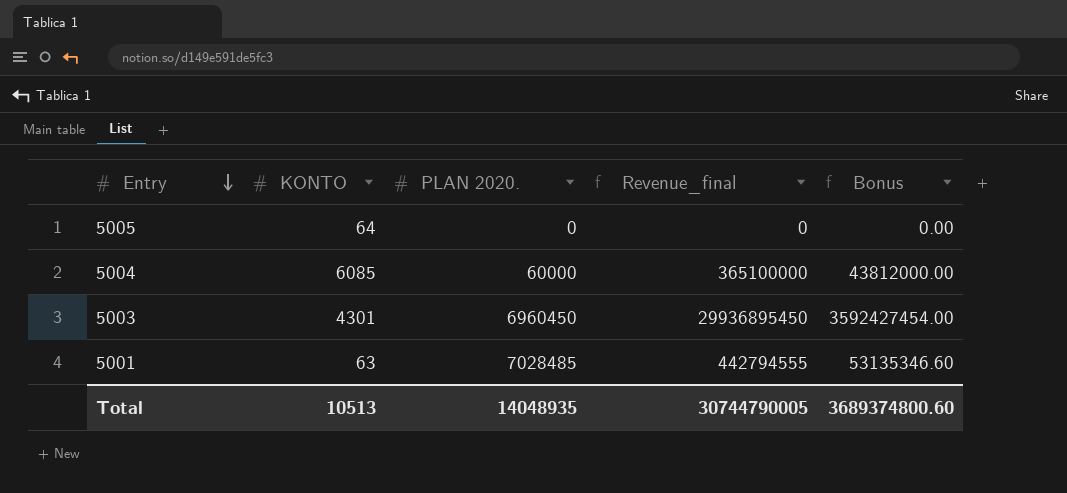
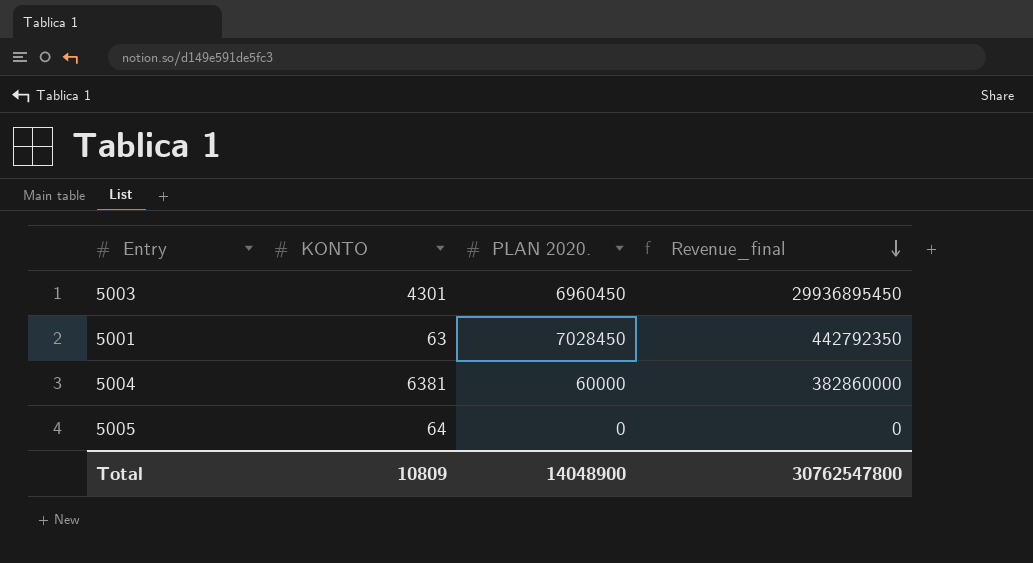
row order: Entry descending -> Revenue_final descending
column Bonus | formula: [Revenue_final] * 0.12 -> none
5001 | PLAN 2020.: 7028485 -> 7028450
5001 | Revenue_final: 442794555 -> 442792350
5004 | KONTO: 6085 -> 6381
5004 | Revenue_final: 365100000 -> 382860000
Total | KONTO: 10513 -> 10809
Total | PLAN 2020.: 14048935 -> 14048900
Total | Revenue_final: 30744790005 -> 30762547800

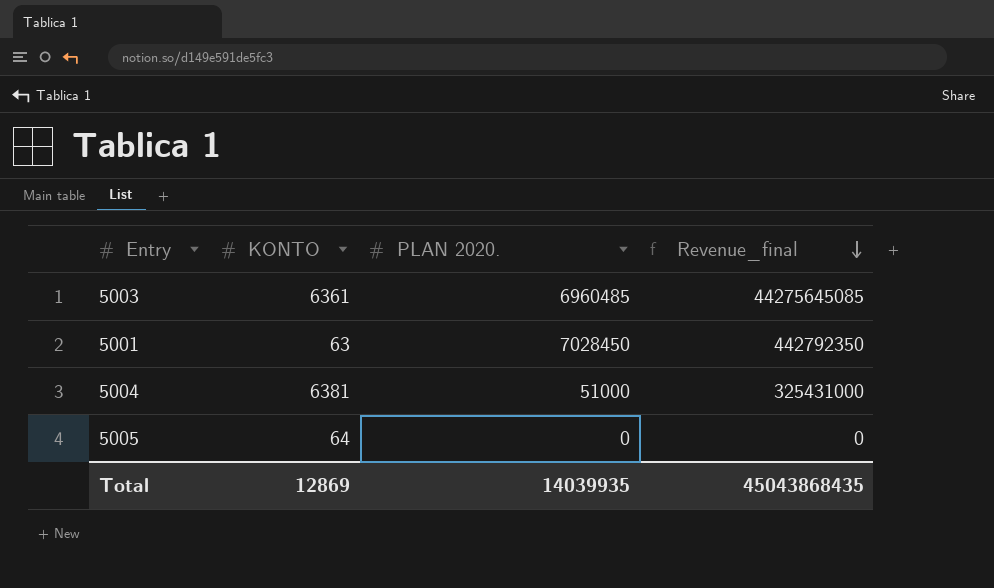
5003 | KONTO: 4301 -> 6361
5003 | PLAN 2020.: 6960450 -> 6960485
5003 | Revenue_final: 29936895450 -> 44275645085
5004 | PLAN 2020.: 60000 -> 51000
5004 | Revenue_final: 382860000 -> 325431000
Total | KONTO: 10809 -> 12869
Total | PLAN 2020.: 14048900 -> 14039935
Total | Revenue_final: 30762547800 -> 45043868435

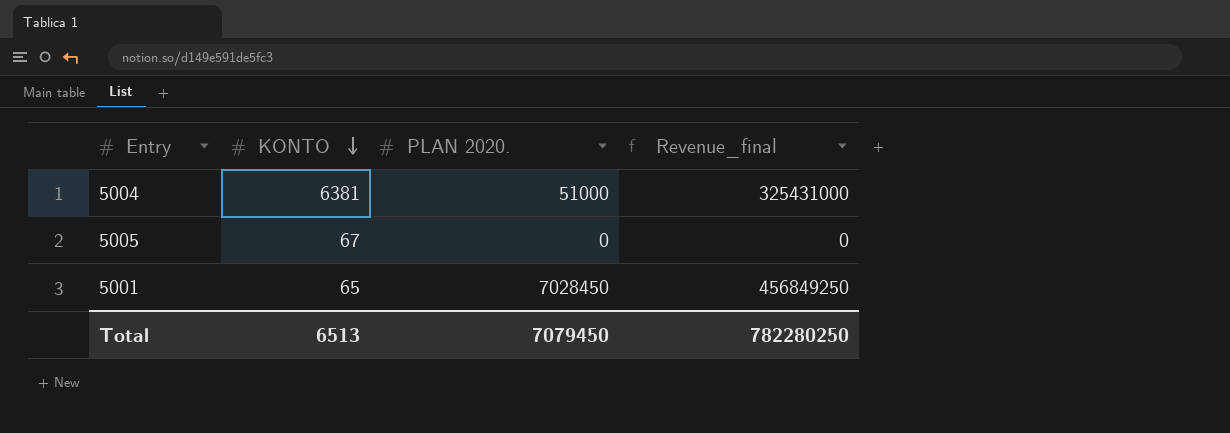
row order: Revenue_final descending -> KONTO descending
row 5003: 6361 | 6960485 | 44275645085 -> none
5005 | KONTO: 64 -> 67
5001 | KONTO: 63 -> 65
5001 | Revenue_final: 442792350 -> 456849250
Total | KONTO: 12869 -> 6513
Total | PLAN 2020.: 14039935 -> 7079450
Total | Revenue_final: 45043868435 -> 782280250

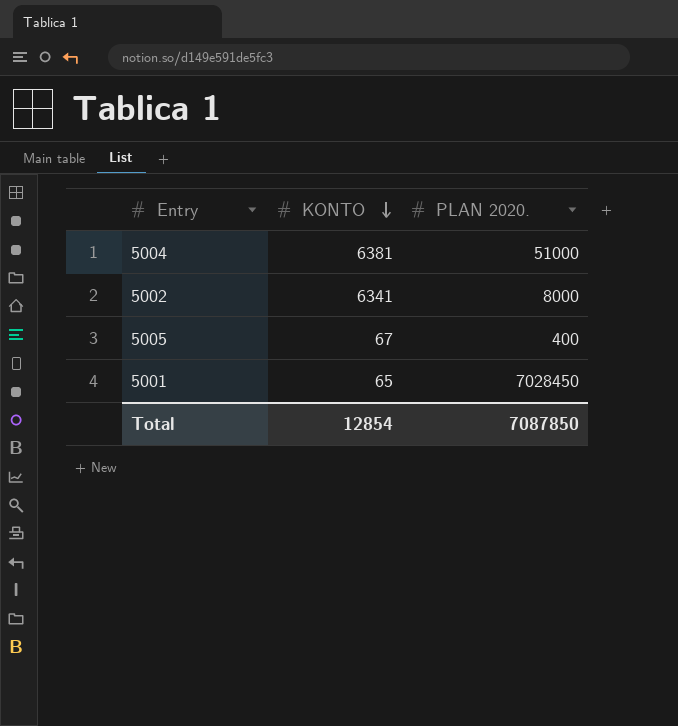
column Revenue_final | formula: [KONTO] * [PLAN 2020.] -> none
row 5002: none -> 6341 | 8000
5005 | PLAN 2020.: 0 -> 400
Total | KONTO: 6513 -> 12854
Total | PLAN 2020.: 7079450 -> 7087850

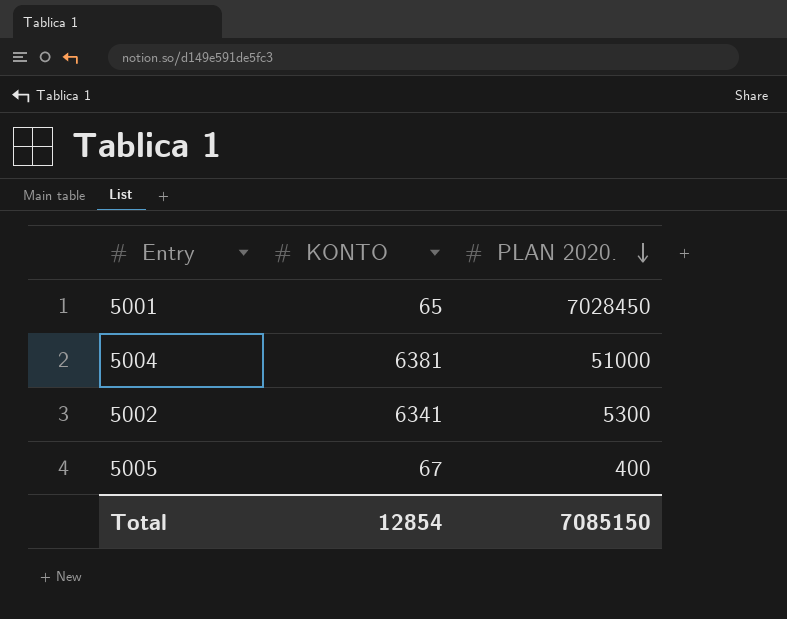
row order: KONTO descending -> PLAN 2020. descending
5002 | PLAN 2020.: 8000 -> 5300
Total | PLAN 2020.: 7087850 -> 7085150

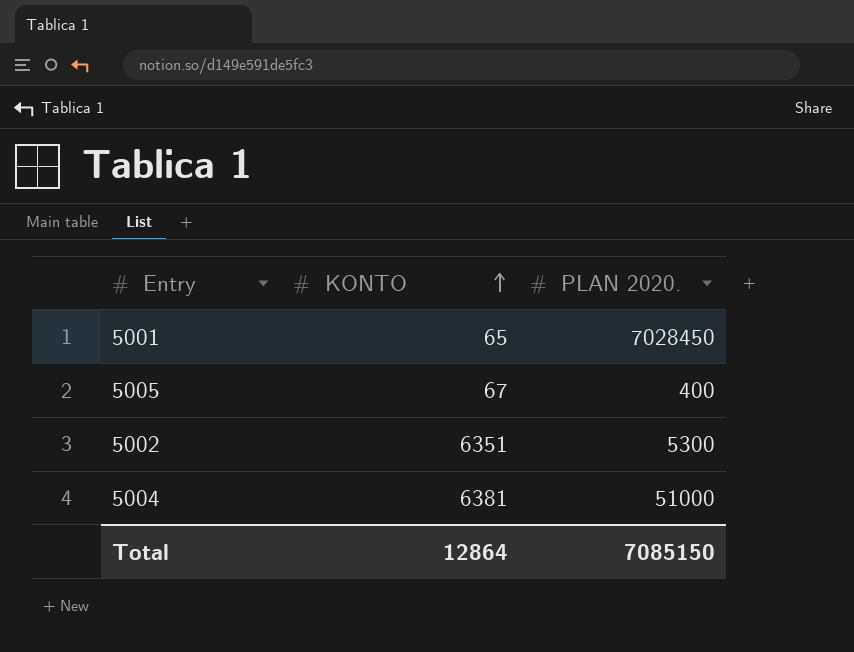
row order: PLAN 2020. descending -> KONTO ascending
5002 | KONTO: 6341 -> 6351
Total | KONTO: 12854 -> 12864

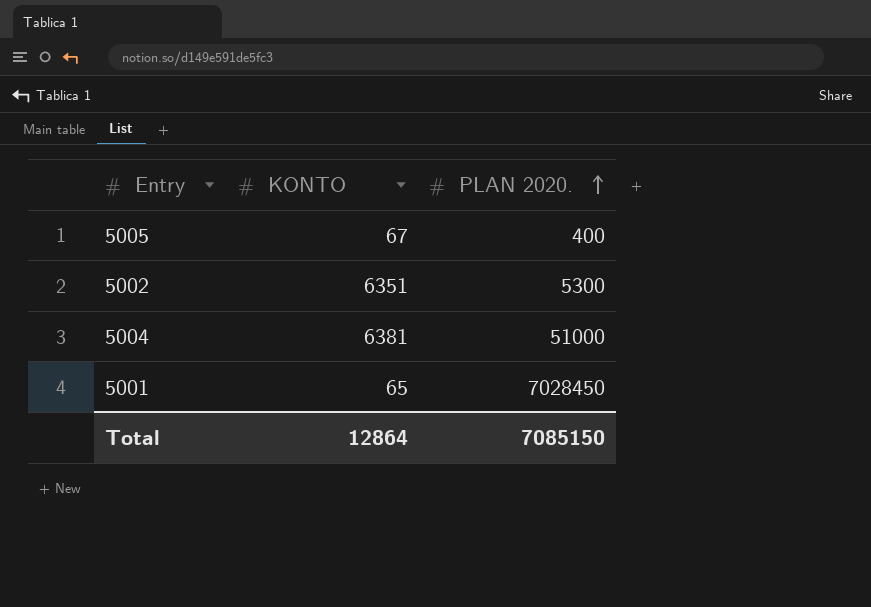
row order: KONTO ascending -> PLAN 2020. ascending

